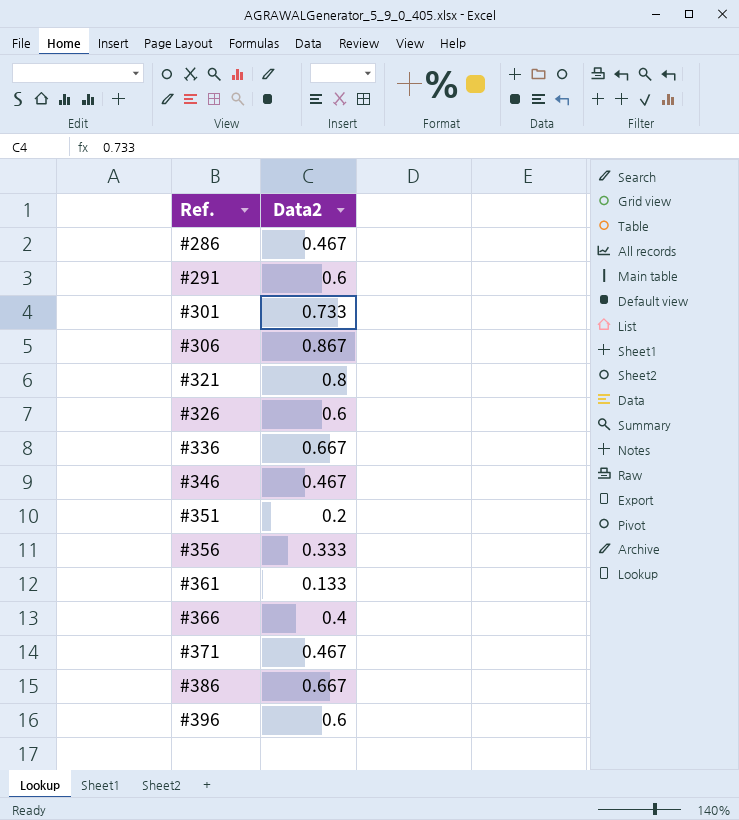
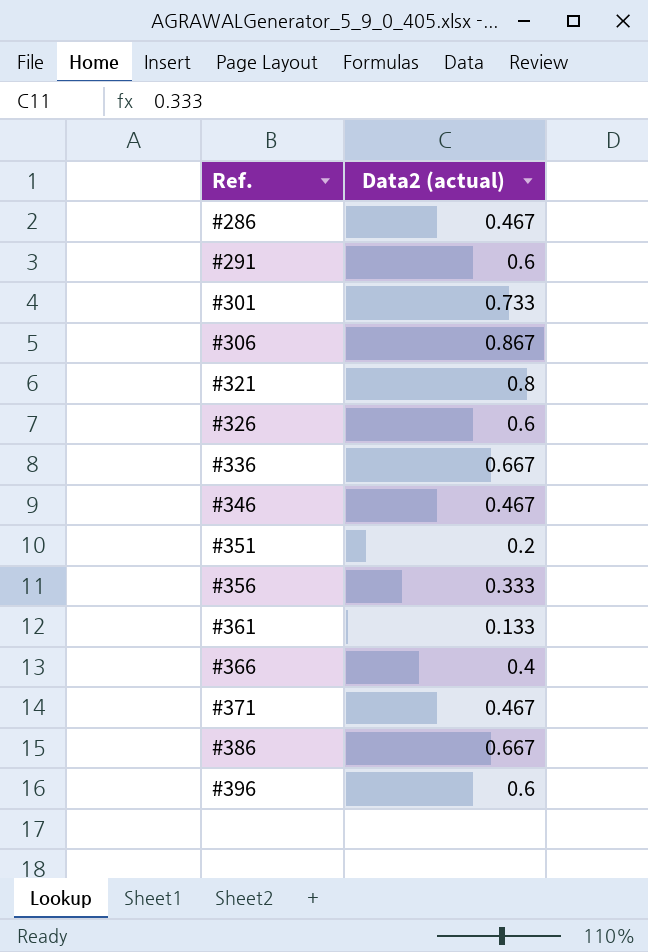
column name: Data2 -> Data2 (actual)

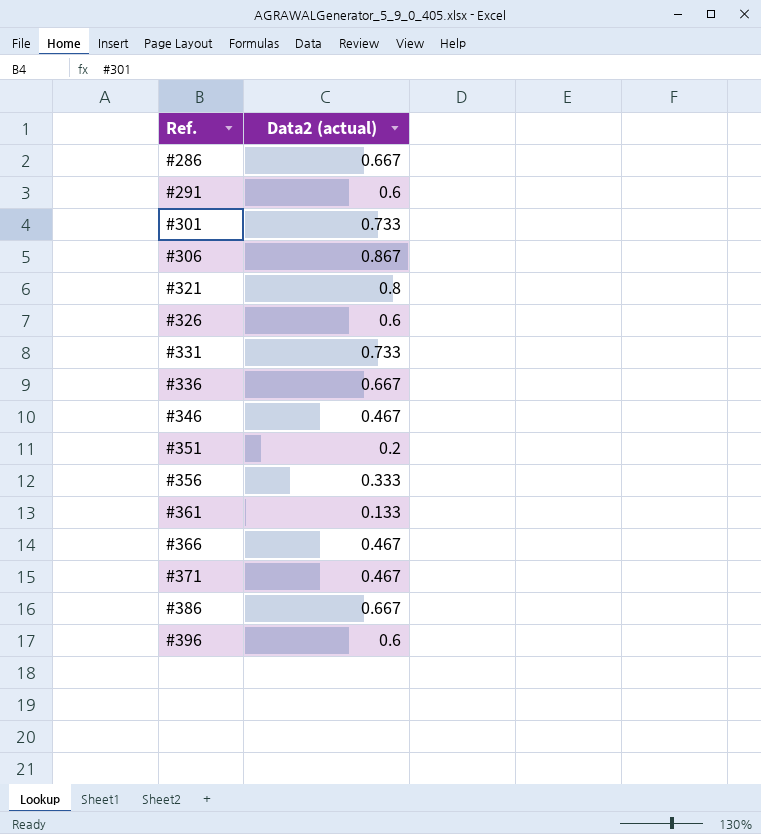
#286 | Data2 (actual): 0.467 -> 0.667
row #331: none -> 0.733
#366 | Data2 (actual): 0.4 -> 0.467

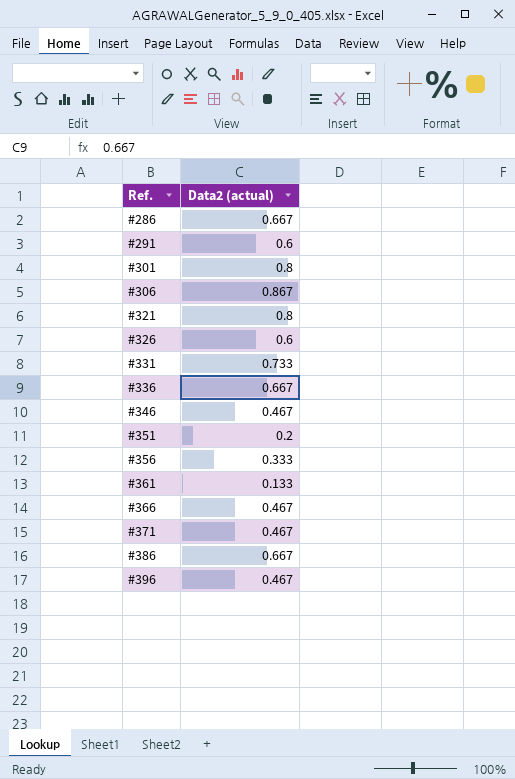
#301 | Data2 (actual): 0.733 -> 0.8
#396 | Data2 (actual): 0.6 -> 0.467

